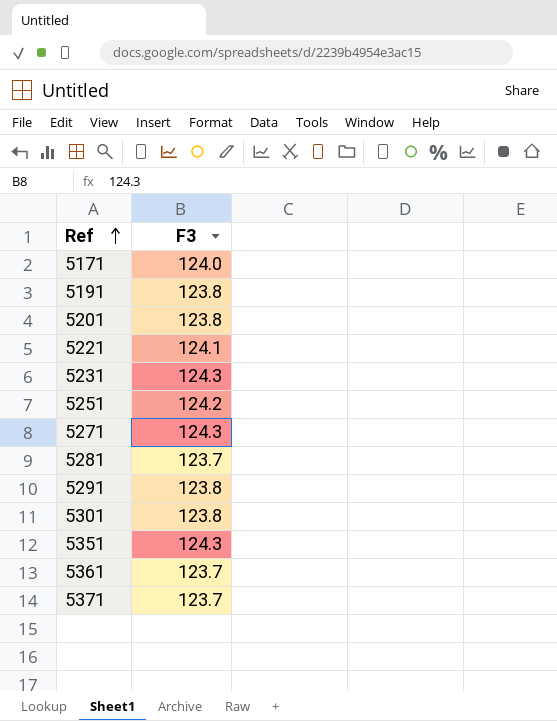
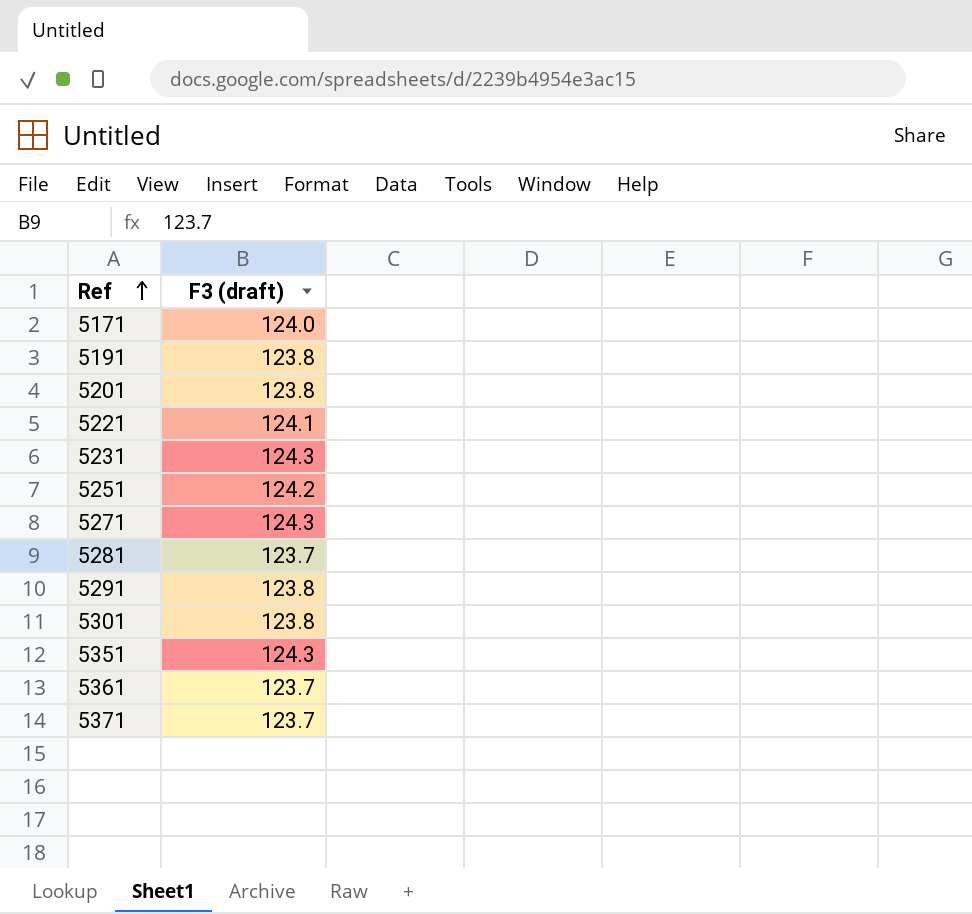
column name: F3 -> F3 (draft)

